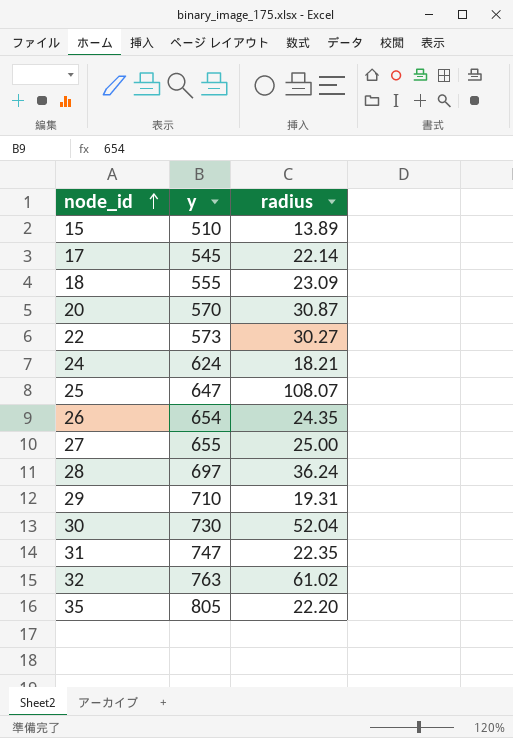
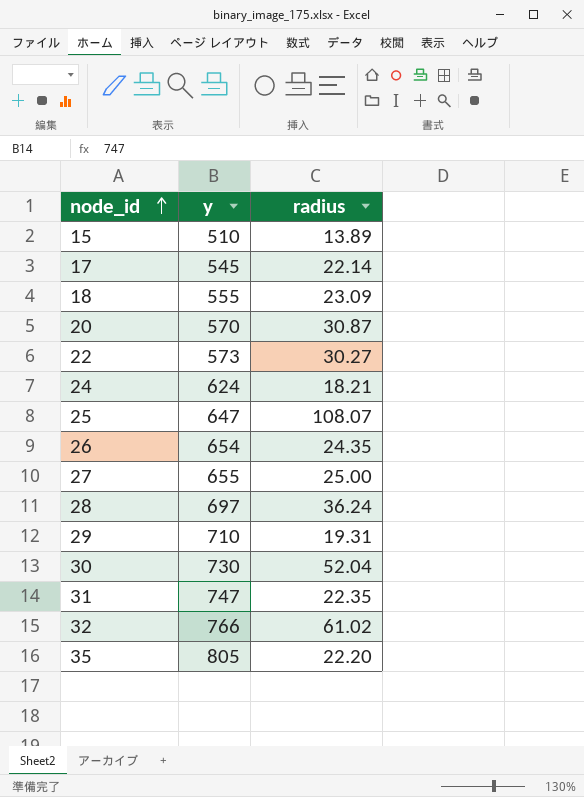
32 | y: 763 -> 766

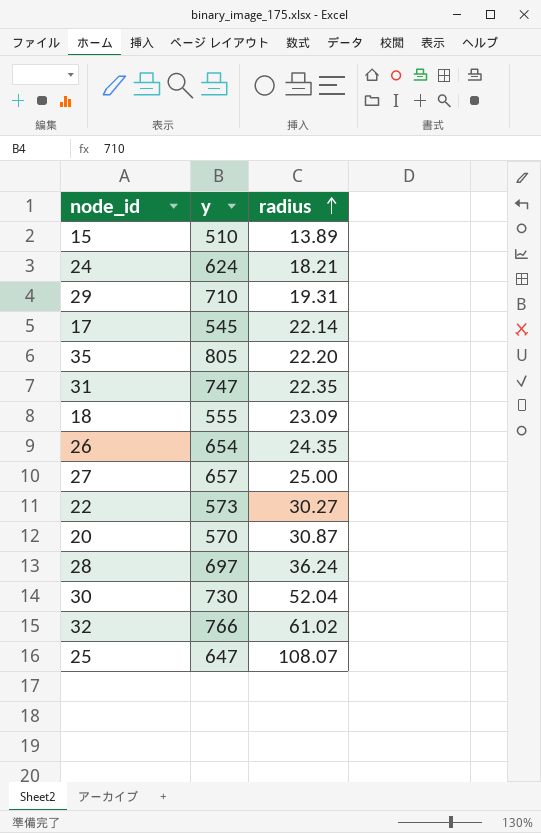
row order: node_id ascending -> radius ascending
27 | y: 655 -> 657

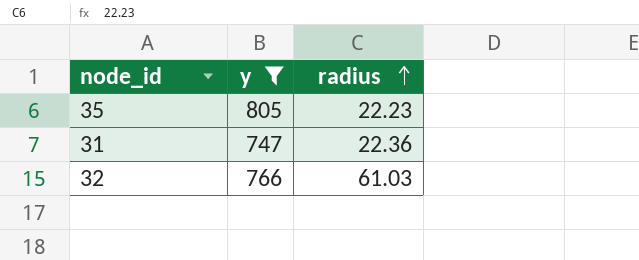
filter: none -> y >= 747
35 | radius: 22.20 -> 22.23
31 | radius: 22.35 -> 22.36
32 | radius: 61.02 -> 61.03

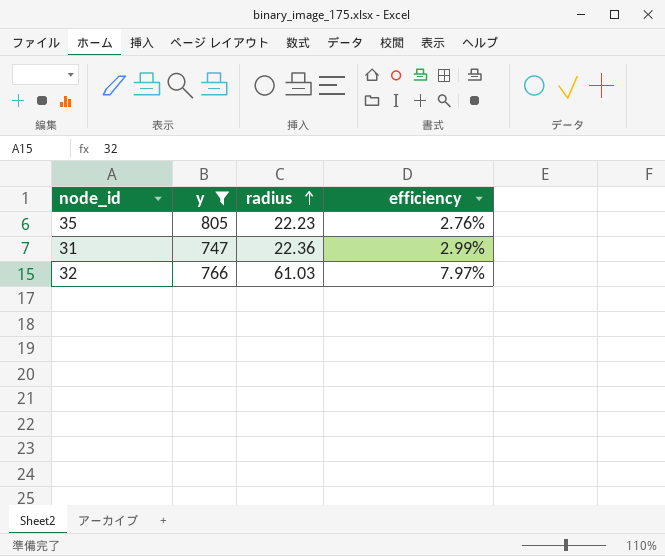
column efficiency | formula: none -> [radius] / [y]

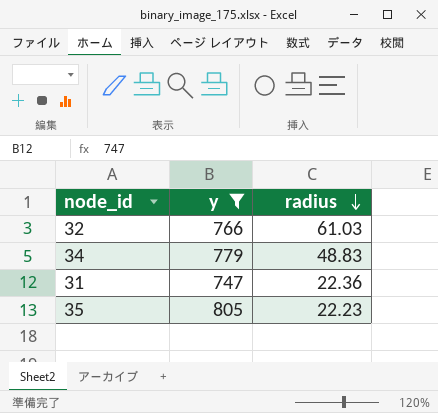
row order: radius ascending -> radius descending
column efficiency | formula: [radius] / [y] -> none
row 34: none -> 779 | 48.83

